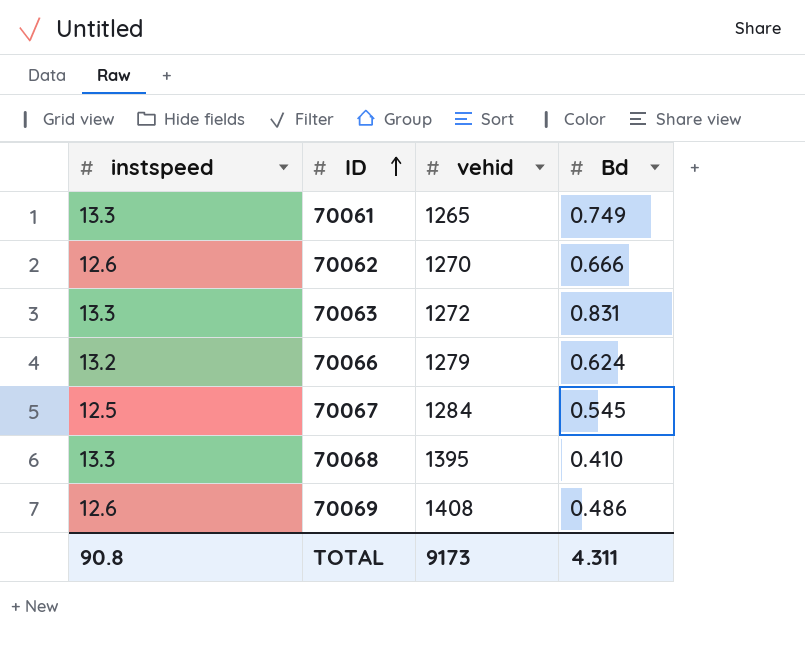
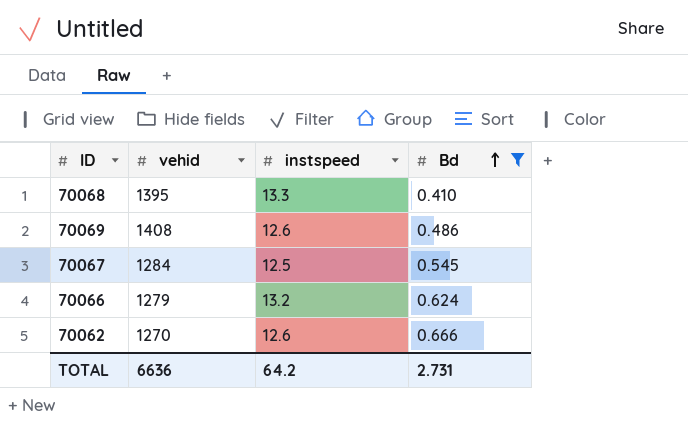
filter: none -> Bd <= 0.666
row order: ID ascending -> Bd ascending
column instspeed | position: 1 -> 3
TOTAL | vehid: 9173 -> 6636
TOTAL | instspeed: 90.8 -> 64.2
TOTAL | Bd: 4.311 -> 2.731

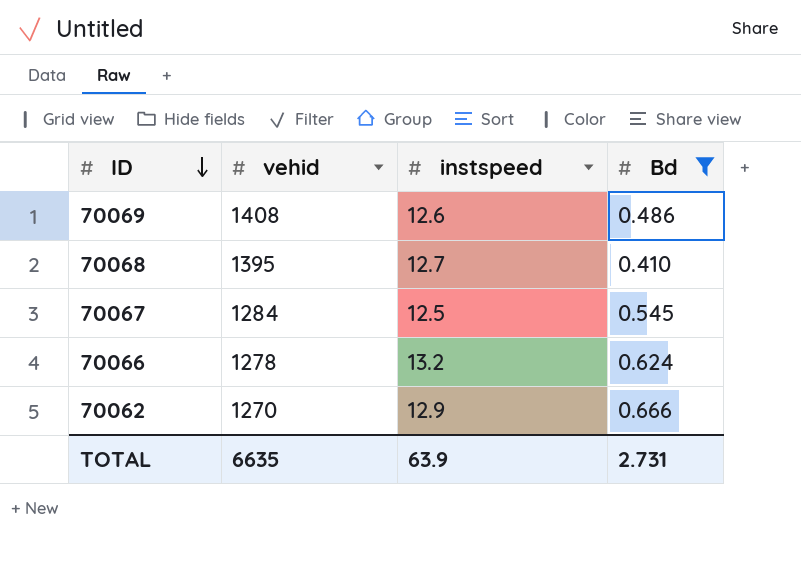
row order: Bd ascending -> ID descending
70068 | instspeed: 13.3 -> 12.7
70066 | vehid: 1279 -> 1278
70062 | instspeed: 12.6 -> 12.9
TOTAL | vehid: 6636 -> 6635
TOTAL | instspeed: 64.2 -> 63.9

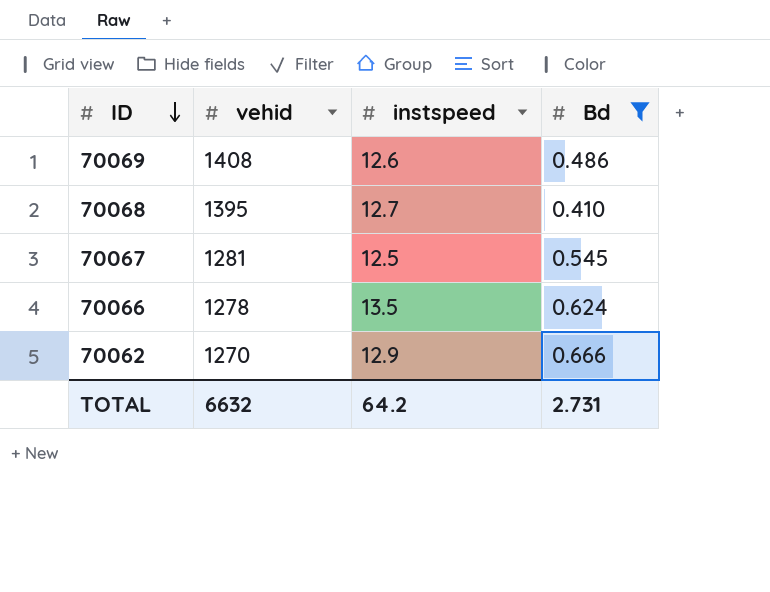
70067 | vehid: 1284 -> 1281
70066 | instspeed: 13.2 -> 13.5
TOTAL | vehid: 6635 -> 6632
TOTAL | instspeed: 63.9 -> 64.2

